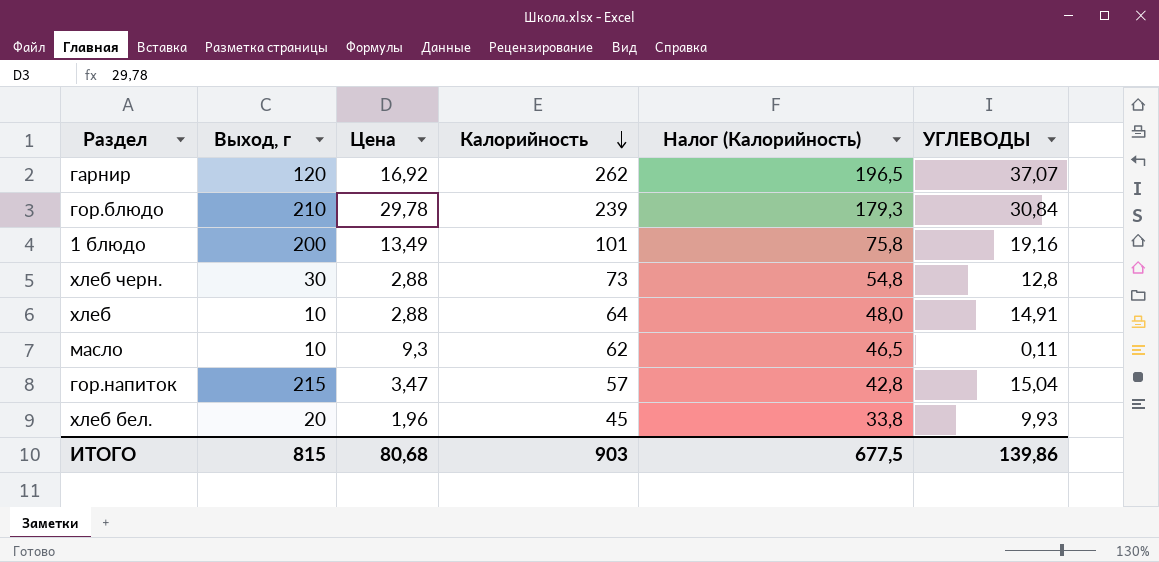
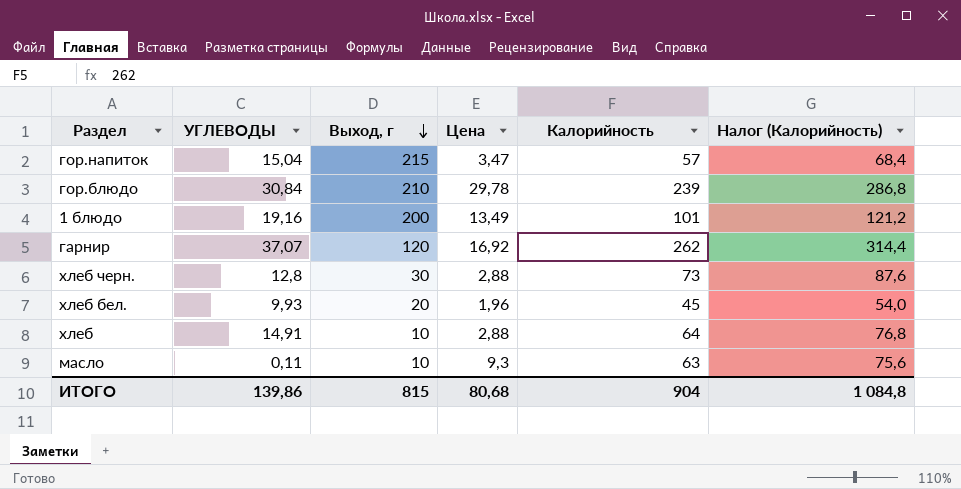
row order: Калорийность descending -> Выход, г descending
column УГЛЕВОДЫ | position: 6 -> 2
column Налог (Калорийность) | formula: [Калорийность] * 0,75 -> [Калорийность] * 1,2
масло | Калорийность: 62 -> 63
ИТОГО | Калорийность: 903 -> 904
ИТОГО | Налог (Калорийность): 677,5 -> 1 084,8

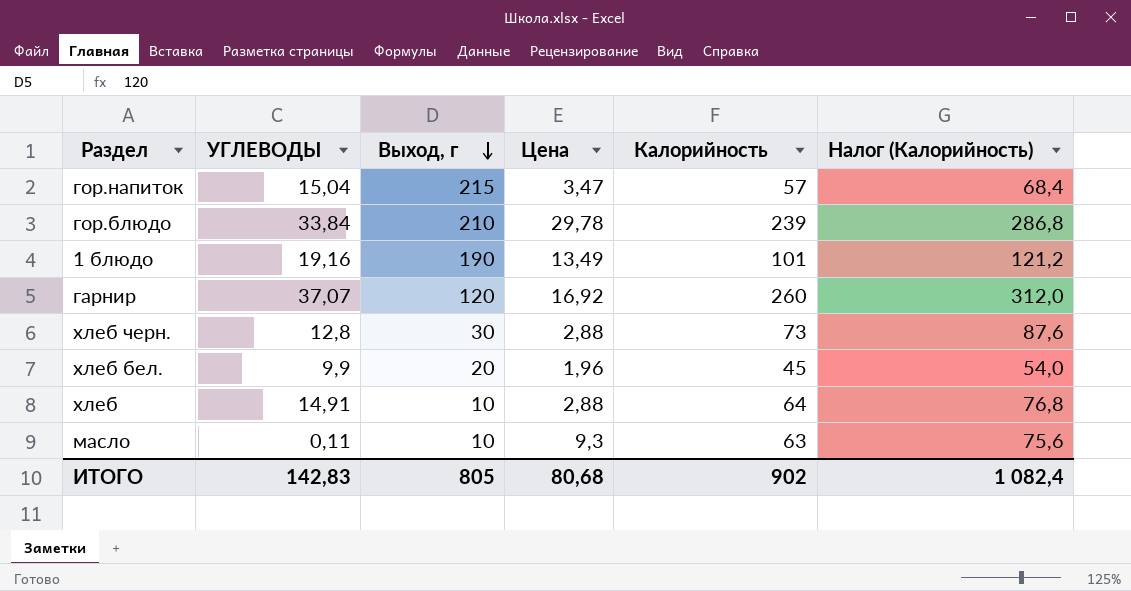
гор.блюдо | УГЛЕВОДЫ: 30,84 -> 33,84
1 блюдо | Выход, г: 200 -> 190
гарнир | Калорийность: 262 -> 260
гарнир | Налог (Калорийность): 314,4 -> 312,0
хлеб бел. | УГЛЕВОДЫ: 9,93 -> 9,9
ИТОГО | УГЛЕВОДЫ: 139,86 -> 142,83
ИТОГО | Выход, г: 815 -> 805
ИТОГО | Калорийность: 904 -> 902
ИТОГО | Налог (Калорийность): 1 084,8 -> 1 082,4

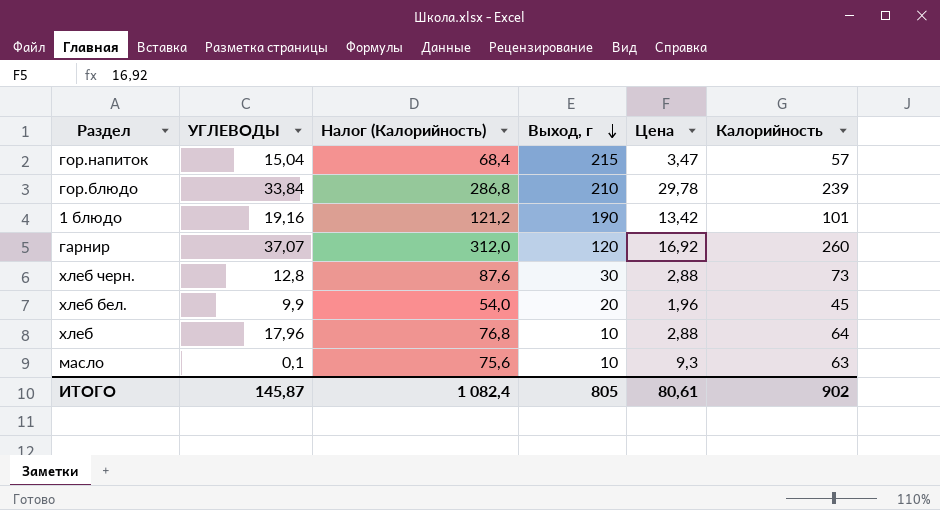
column Налог (Калорийность) | position: 6 -> 3
1 блюдо | Цена: 13,49 -> 13,42
хлеб | УГЛЕВОДЫ: 14,91 -> 17,96
масло | УГЛЕВОДЫ: 0,11 -> 0,1
ИТОГО | УГЛЕВОДЫ: 142,83 -> 145,87
ИТОГО | Цена: 80,68 -> 80,61

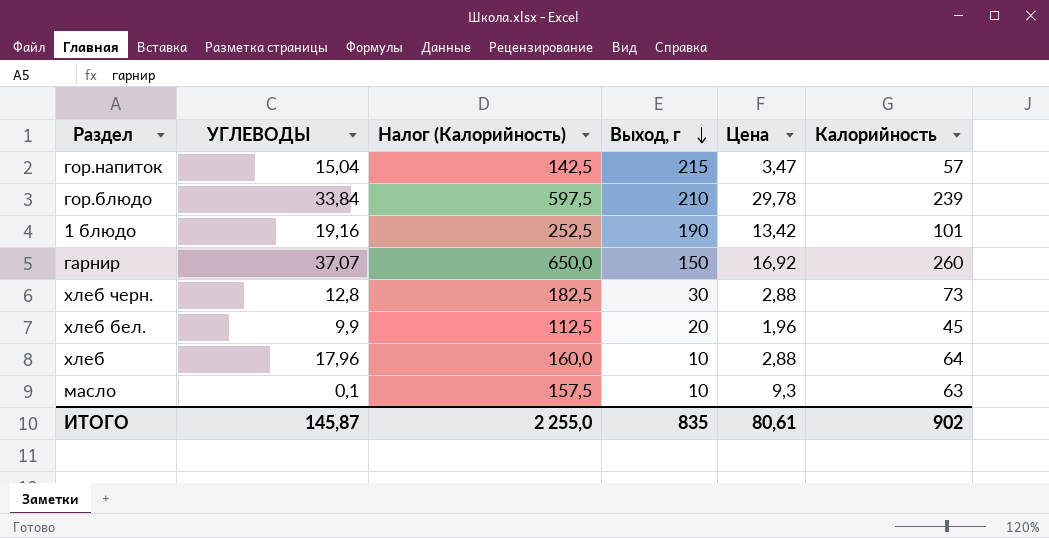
column Налог (Калорийность) | formula: [Калорийность] * 1,2 -> [Калорийность] * 2,5
гарнир | Выход, г: 120 -> 150
ИТОГО | Налог (Калорийность): 1 082,4 -> 2 255,0
ИТОГО | Выход, г: 805 -> 835

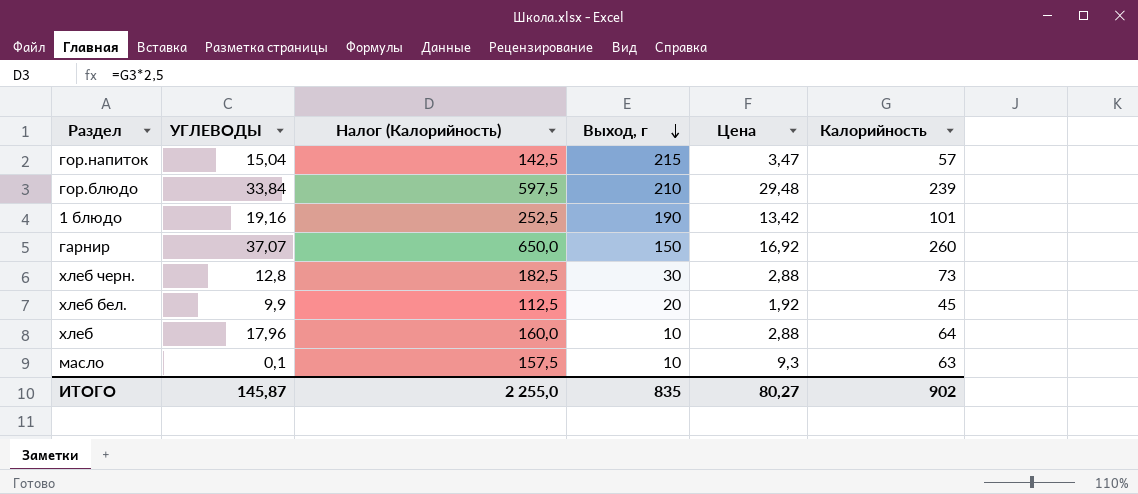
гор.блюдо | Цена: 29,78 -> 29,48
хлеб бел. | Цена: 1,96 -> 1,92
ИТОГО | Цена: 80,61 -> 80,27

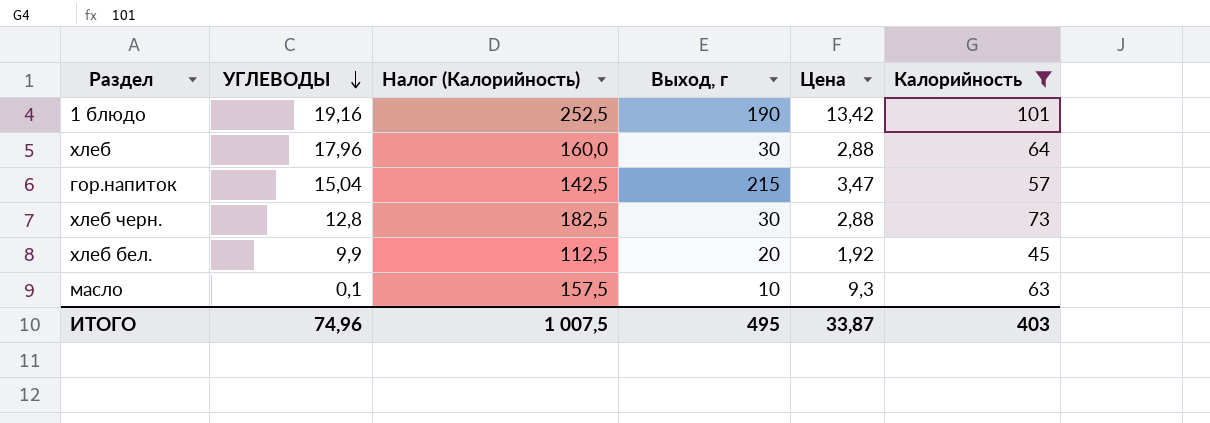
filter: none -> Калорийность <= 101
row order: Выход, г descending -> УГЛЕВОДЫ descending
хлеб | Выход, г: 10 -> 30
ИТОГО | УГЛЕВОДЫ: 145,87 -> 74,96
ИТОГО | Налог (Калорийность): 2 255,0 -> 1 007,5
ИТОГО | Выход, г: 835 -> 495
ИТОГО | Цена: 80,27 -> 33,87
ИТОГО | Калорийность: 902 -> 403

